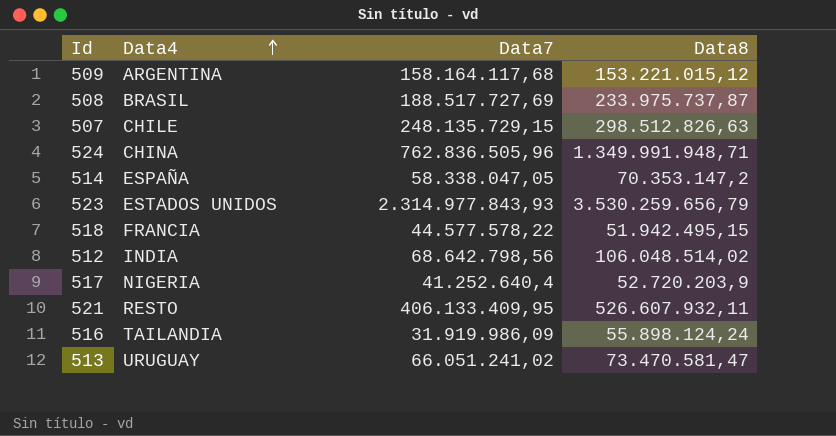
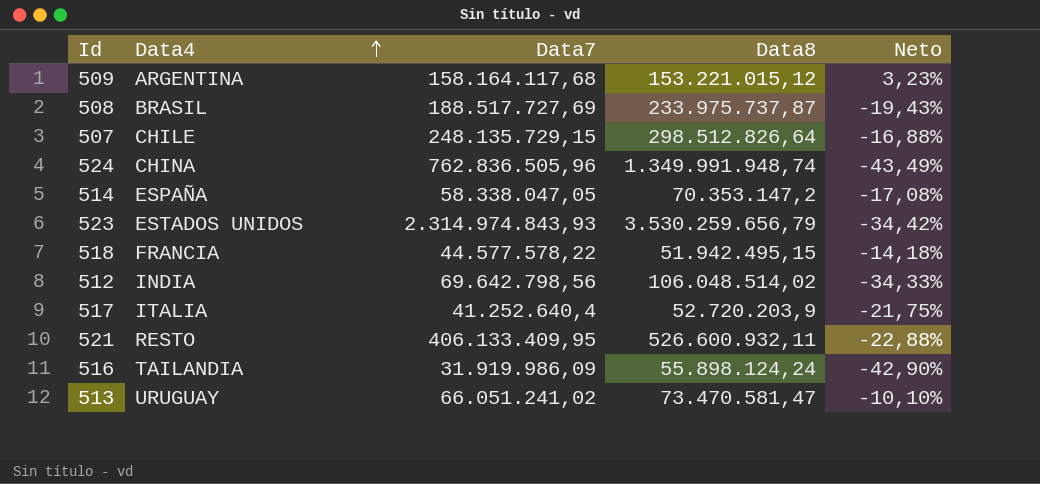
column Neto | formula: none -> ([Data7] - [Data8]) / [Data8]
507 | Data8: 298.512.826,63 -> 298.512.826,64
524 | Data8: 1.349.991.948,71 -> 1.349.991.948,74
523 | Data7: 2.314.977.843,93 -> 2.314.974.843,93
512 | Data7: 68.642.798,56 -> 69.642.798,56
517 | Data4: NIGERIA -> ITALIA
521 | Data8: 526.607.932,11 -> 526.600.932,11

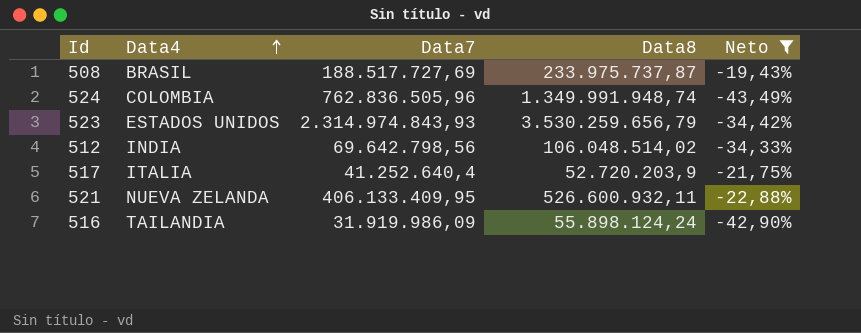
filter: none -> Neto <= -19,43%
524 | Data4: CHINA -> COLOMBIA
521 | Data4: RESTO -> NUEVA ZELANDA

